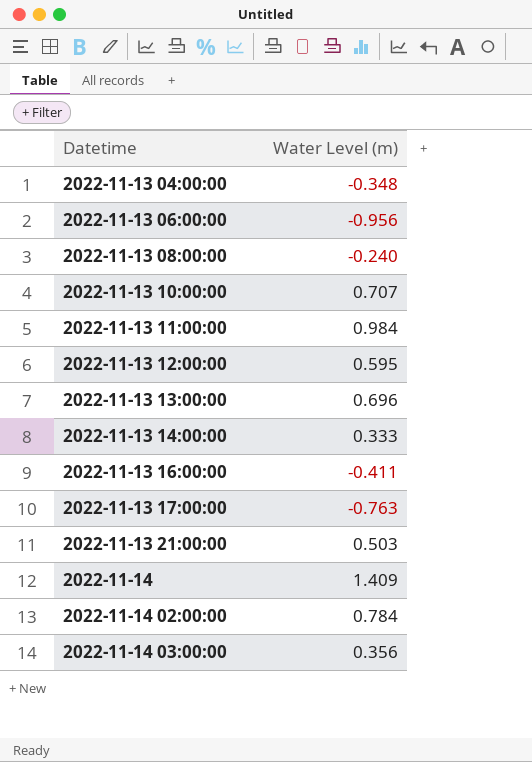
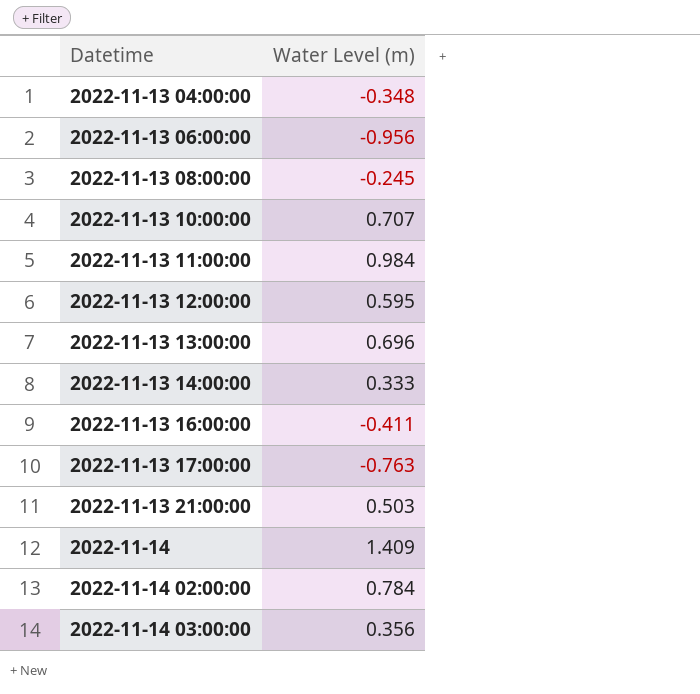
2022-11-13 08:00:00 | Water Level (m): -0.240 -> -0.245

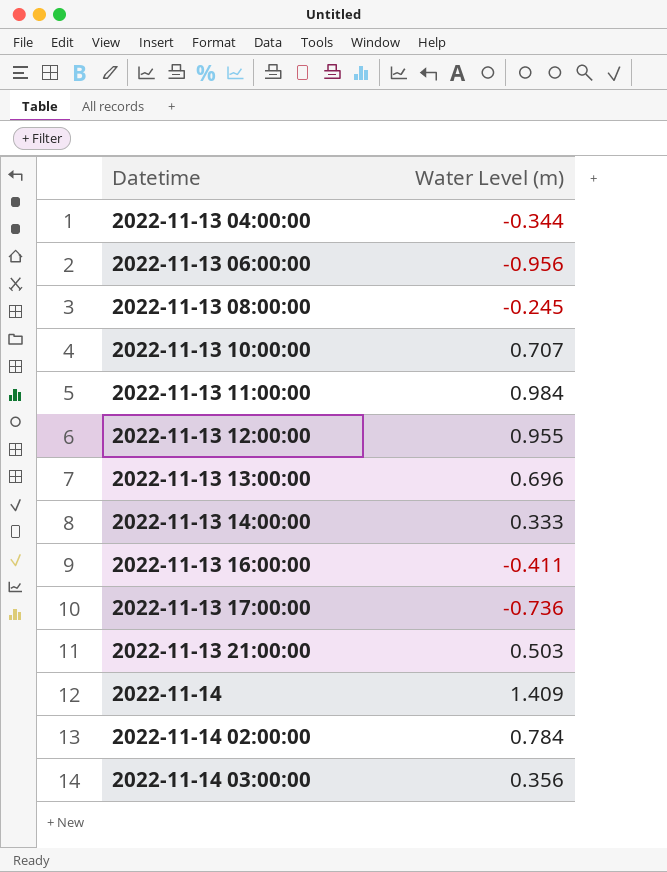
2022-11-13 04:00:00 | Water Level (m): -0.348 -> -0.344
2022-11-13 12:00:00 | Water Level (m): 0.595 -> 0.955
2022-11-13 17:00:00 | Water Level (m): -0.763 -> -0.736

